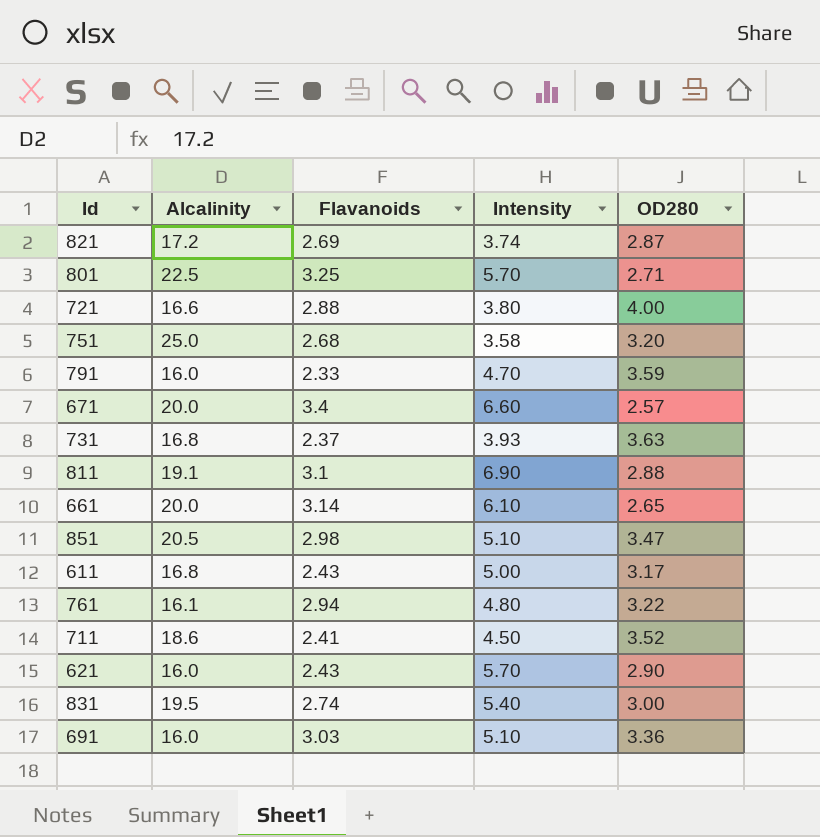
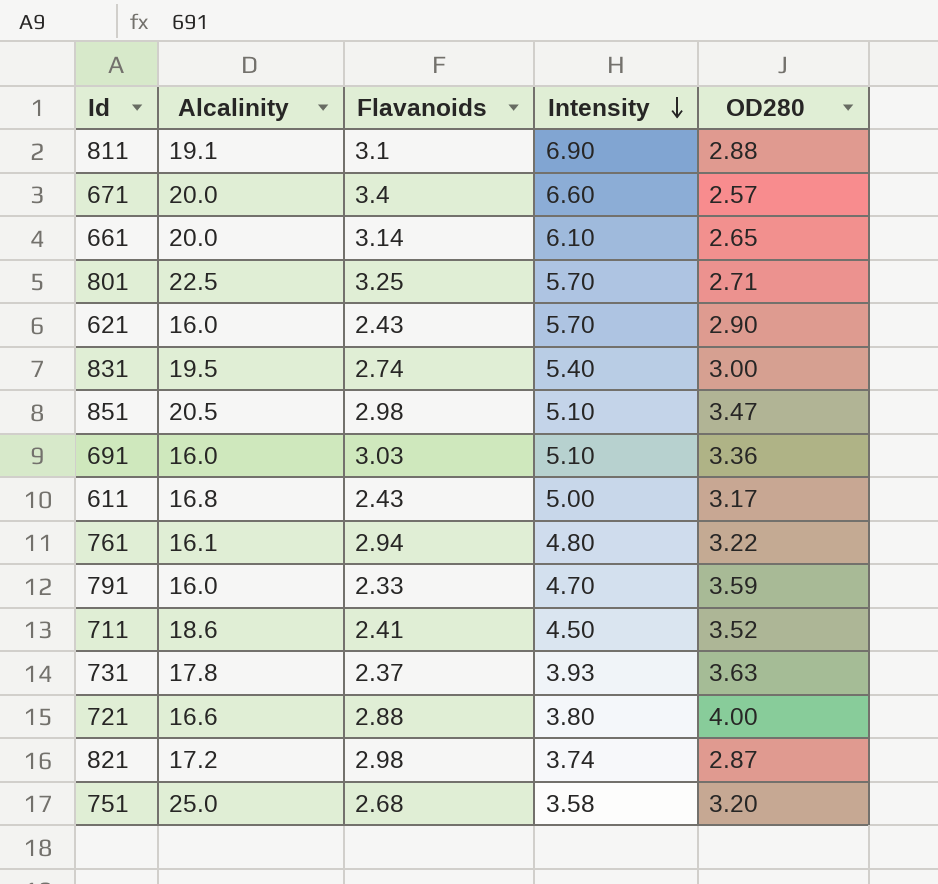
row order: none -> Intensity descending
731 | Alcalinity: 16.8 -> 17.8
821 | Flavanoids: 2.69 -> 2.98

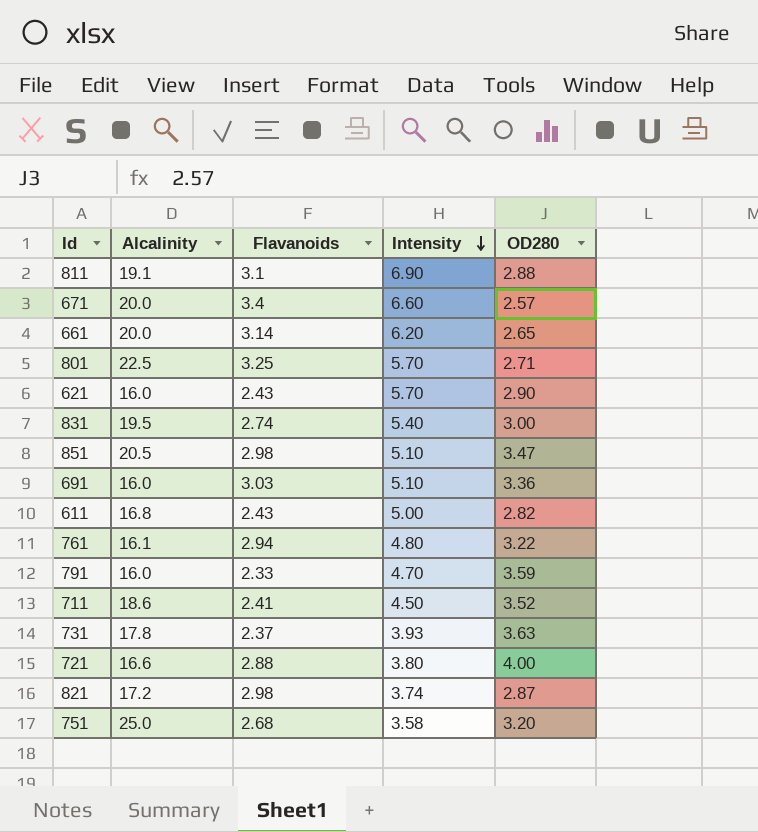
661 | Intensity: 6.10 -> 6.20
611 | OD280: 3.17 -> 2.82

